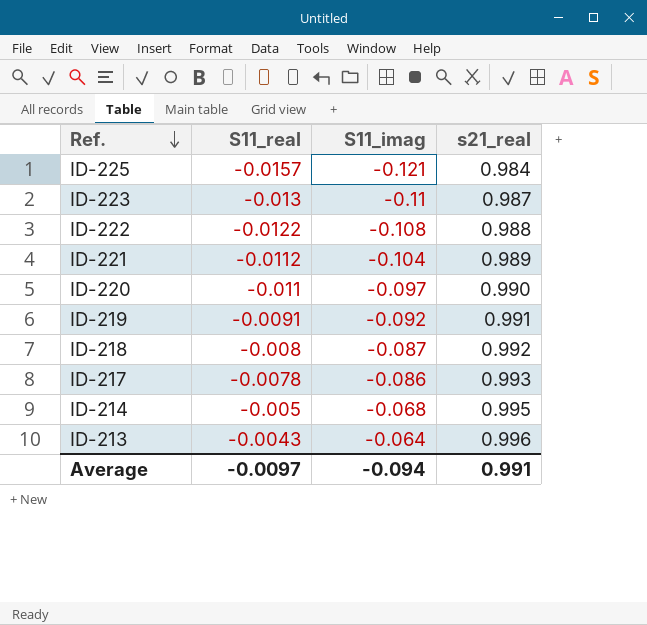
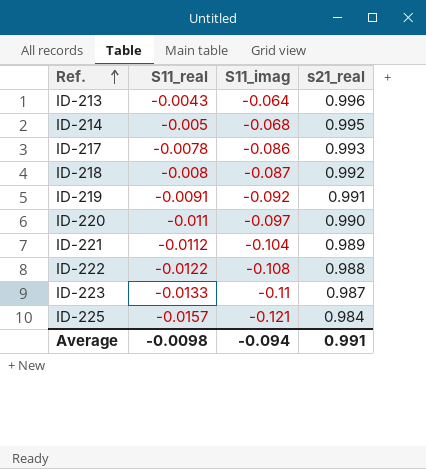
row order: Ref. descending -> Ref. ascending
ID-223 | S11_real: -0.013 -> -0.0133
Average | S11_real: -0.0097 -> -0.0098

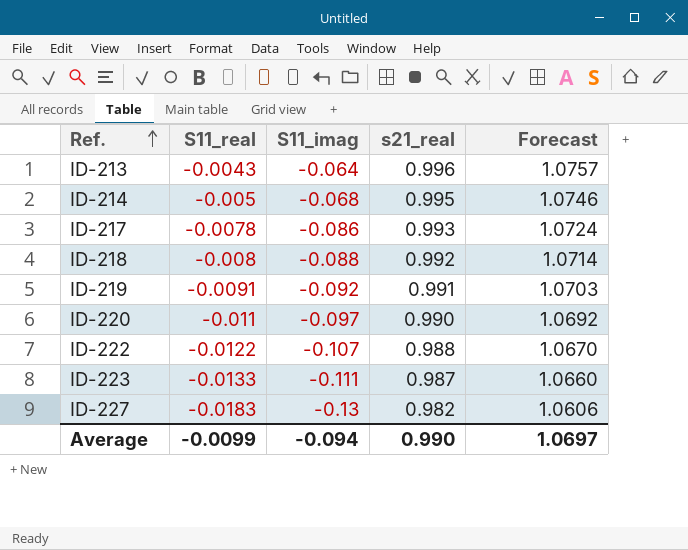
column Forecast | formula: none -> [s21_real] * 1.08
row ID-221: -0.0112 | -0.104 | 0.989 -> none
row ID-225: -0.0157 | -0.121 | 0.984 -> none
ID-218 | S11_imag: -0.087 -> -0.088
ID-222 | S11_imag: -0.108 -> -0.107
ID-223 | S11_imag: -0.11 -> -0.111
row ID-227: none -> -0.0183 | -0.13 | 0.982 | 1.0606
Average | S11_real: -0.0098 -> -0.0099
Average | s21_real: 0.991 -> 0.990

